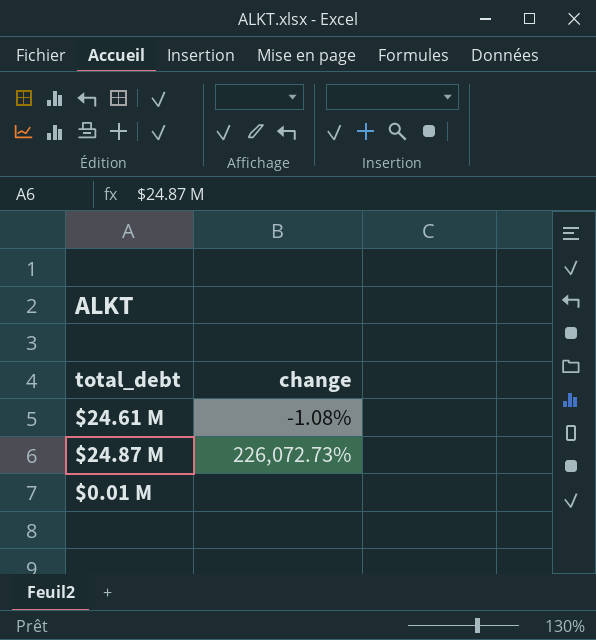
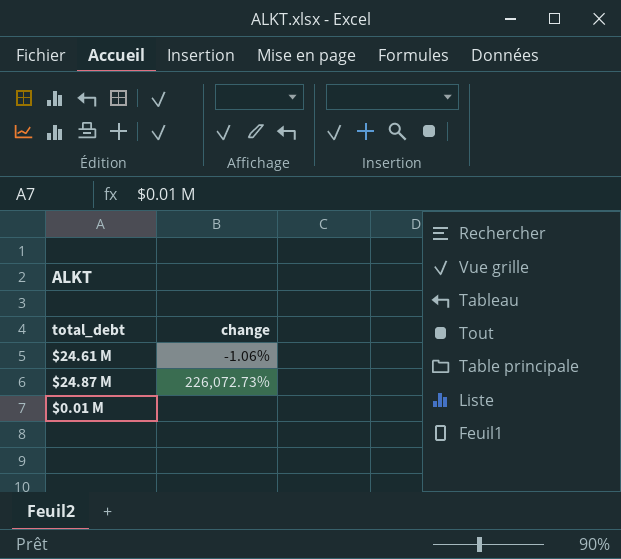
$24.61 M | change: -1.08% -> -1.06%

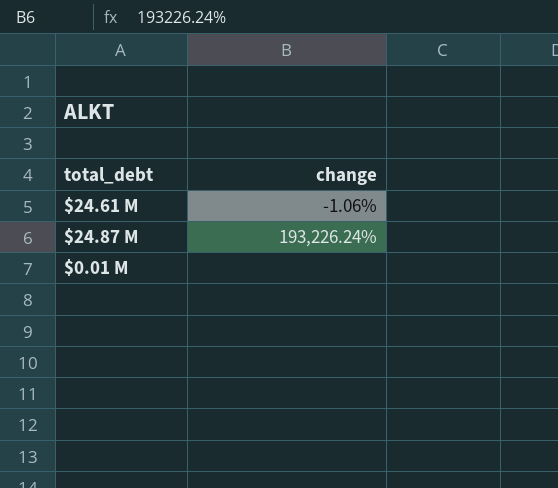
$24.87 M | change: 226,072.73% -> 193,226.24%

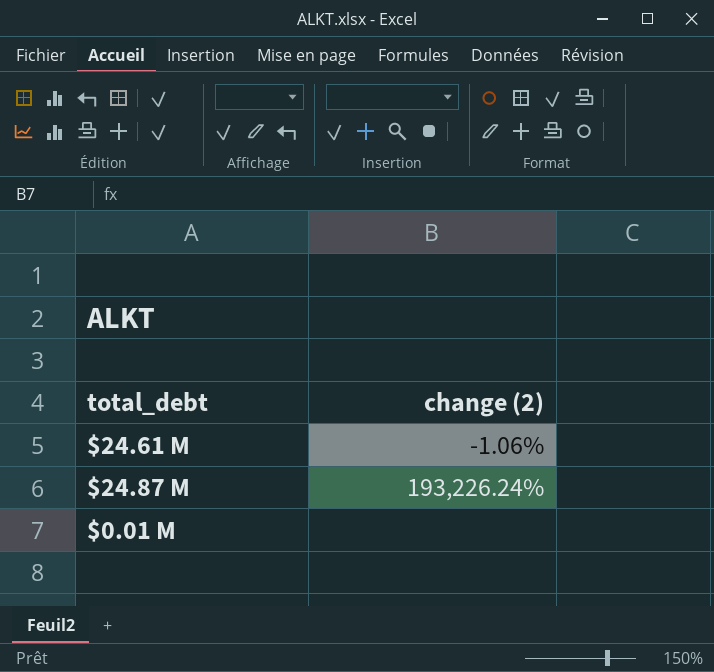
column name: change -> change (2)

